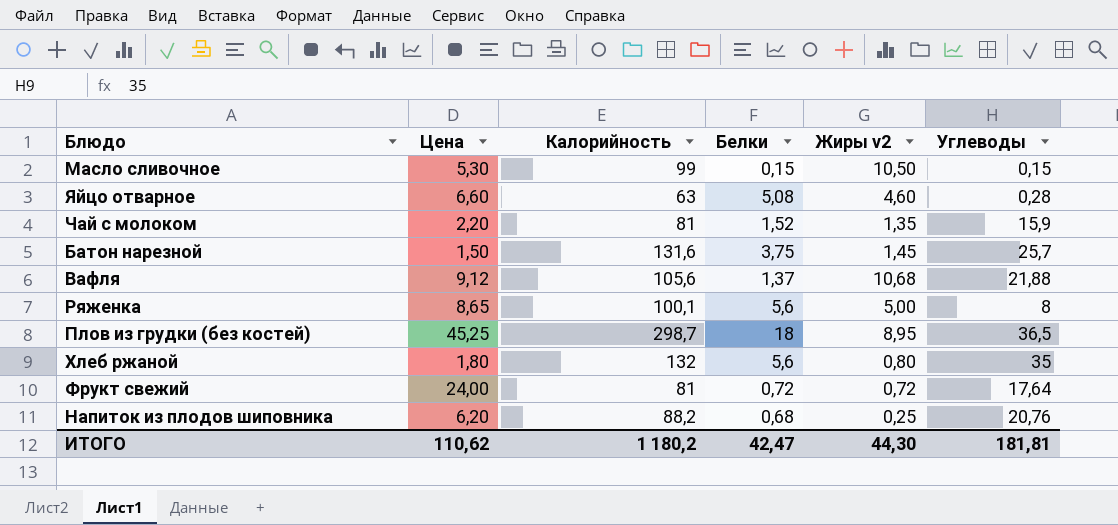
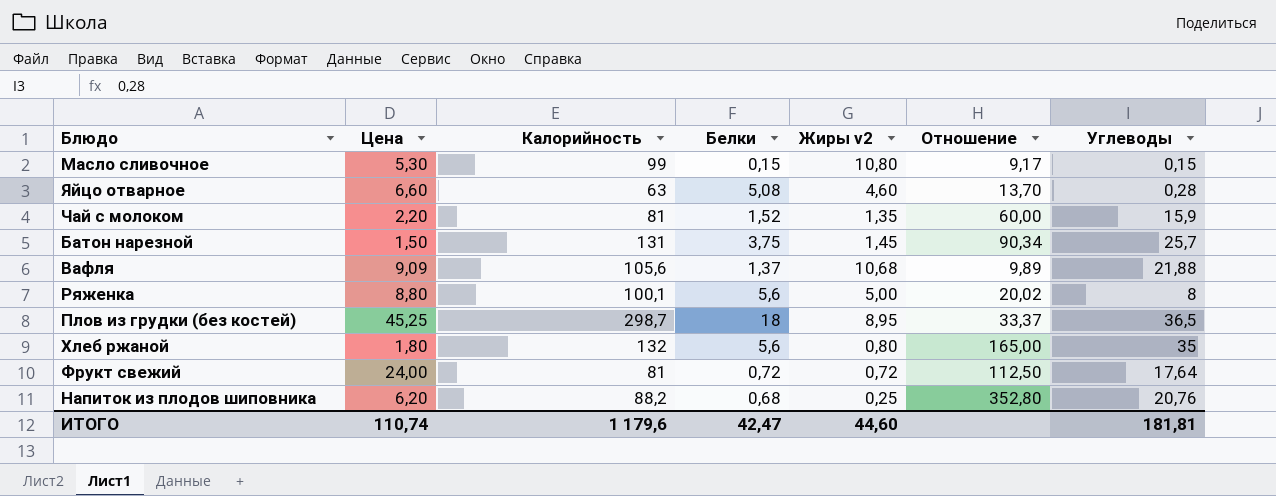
column Отношение | formula: none -> [Калорийность] / [Жиры v2]
Масло сливочное | Жиры v2: 10,50 -> 10,80
Батон нарезной | Калорийность: 131,6 -> 131
Вафля | Цена: 9,12 -> 9,09
Ряженка | Цена: 8,65 -> 8,80
ИТОГО | Цена: 110,62 -> 110,74
ИТОГО | Калорийность: 1 180,2 -> 1 179,6
ИТОГО | Жиры v2: 44,30 -> 44,60

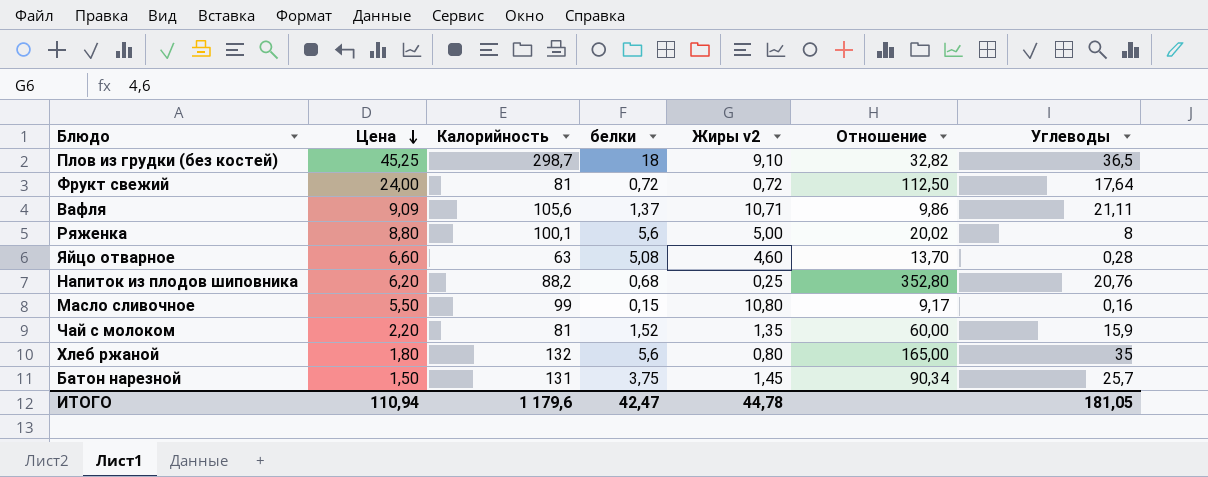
row order: none -> Цена descending
column name: Белки -> белки
Плов из грудки (без костей) | Жиры v2: 8,95 -> 9,10
Плов из грудки (без костей) | Отношение: 33,37 -> 32,82
Вафля | Жиры v2: 10,68 -> 10,71
Вафля | Отношение: 9,89 -> 9,86
Вафля | Углеводы: 21,88 -> 21,11
Масло сливочное | Цена: 5,30 -> 5,50
Масло сливочное | Углеводы: 0,15 -> 0,16
ИТОГО | Цена: 110,74 -> 110,94
ИТОГО | Жиры v2: 44,60 -> 44,78
ИТОГО | Углеводы: 181,81 -> 181,05

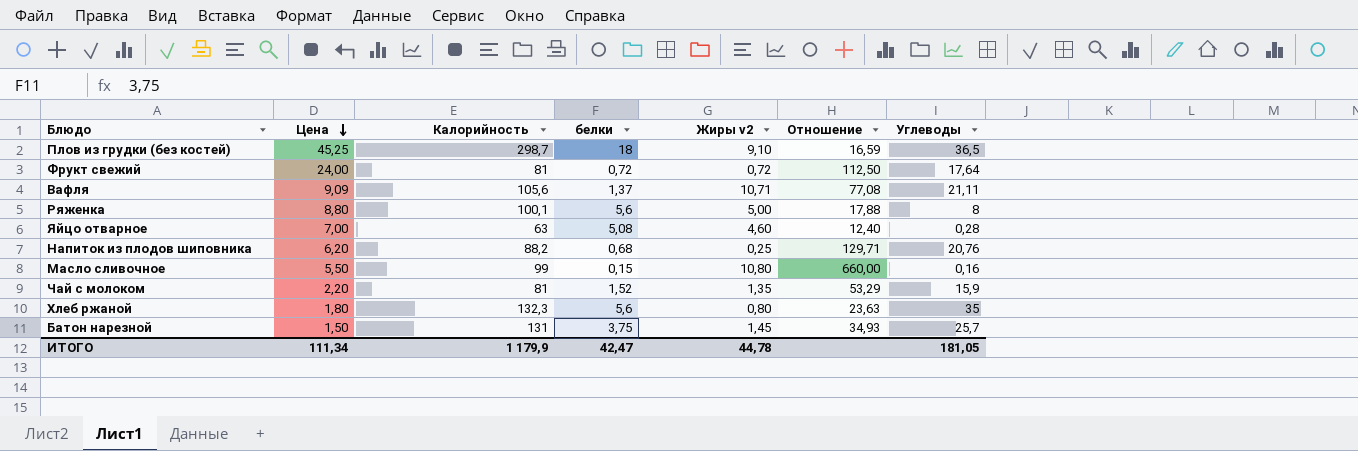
column Отношение | formula: [Калорийность] / [Жиры v2] -> [Калорийность] / [белки]
Яйцо отварное | Цена: 6,60 -> 7,00
Хлеб ржаной | Калорийность: 132 -> 132,3
ИТОГО | Цена: 110,94 -> 111,34
ИТОГО | Калорийность: 1 179,6 -> 1 179,9

